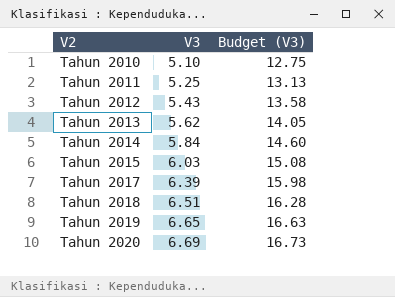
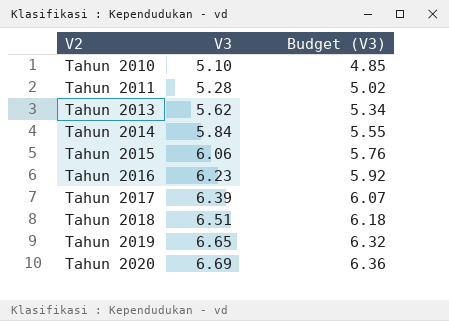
column Budget (V3) | formula: [V3] * 2.5 -> [V3] * 0.95
row Tahun 2012: 5.43 | 13.58 -> none
Tahun 2011 | V3: 5.25 -> 5.28
Tahun 2015 | V3: 6.03 -> 6.06
row Tahun 2016: none -> 6.23 | 5.92

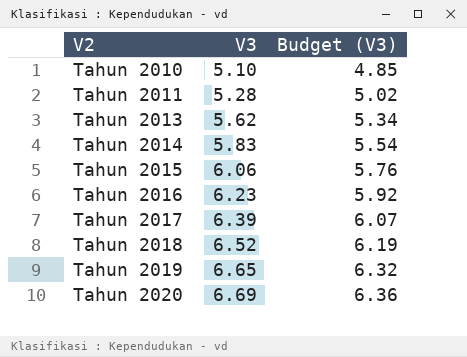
Tahun 2014 | V3: 5.84 -> 5.83
Tahun 2014 | Budget (V3): 5.55 -> 5.54
Tahun 2018 | V3: 6.51 -> 6.52
Tahun 2018 | Budget (V3): 6.18 -> 6.19

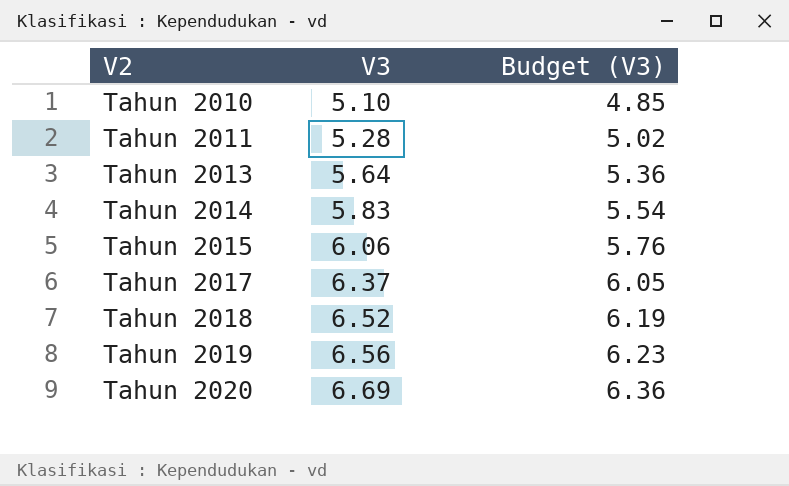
row Tahun 2016: 6.23 | 5.92 -> none
Tahun 2013 | V3: 5.62 -> 5.64
Tahun 2013 | Budget (V3): 5.34 -> 5.36
Tahun 2017 | V3: 6.39 -> 6.37
Tahun 2017 | Budget (V3): 6.07 -> 6.05
Tahun 2019 | V3: 6.65 -> 6.56
Tahun 2019 | Budget (V3): 6.32 -> 6.23

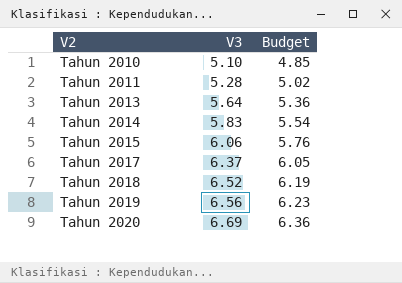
column name: Budget (V3) -> Budget

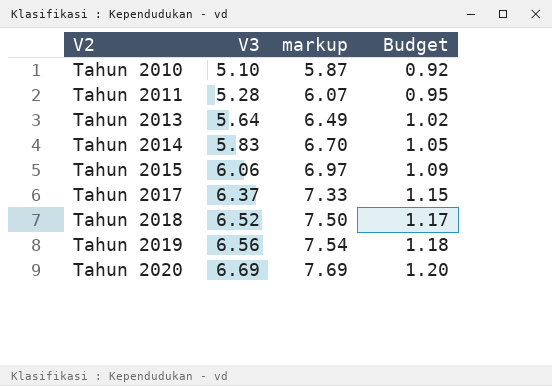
column markup | formula: none -> [V3] * 1.15
column Budget | formula: [V3] * 0.95 -> [V3] * 0.18

